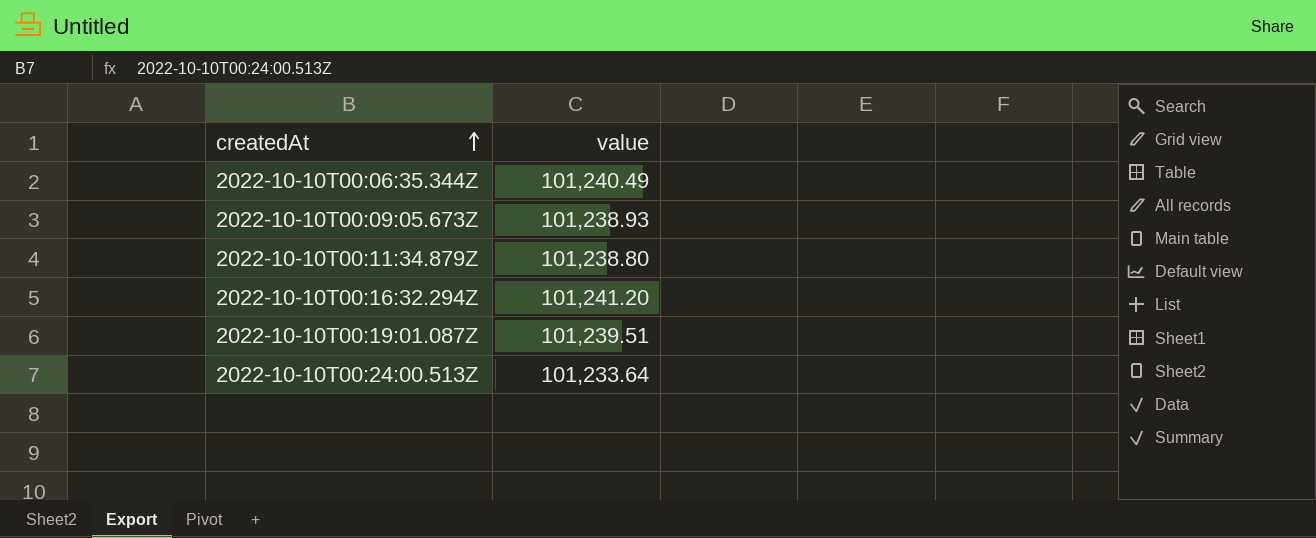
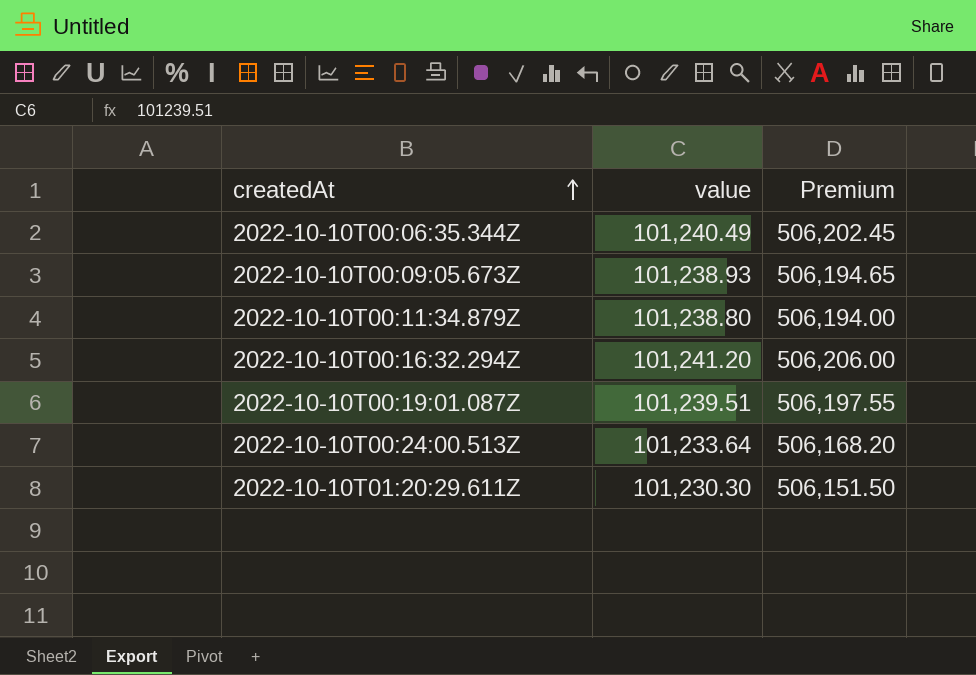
column Premium | formula: none -> [value] * 5
row 2022-10-10T01:20:29.611Z: none -> 101,230.30 | 506,151.50

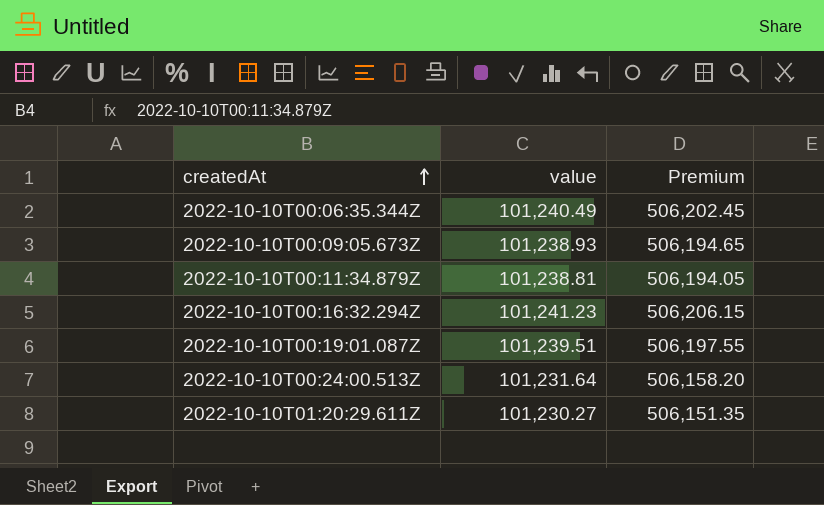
2022-10-10T00:11:34.879Z | value: 101,238.80 -> 101,238.81
2022-10-10T00:11:34.879Z | Premium: 506,194.00 -> 506,194.05
2022-10-10T00:16:32.294Z | value: 101,241.20 -> 101,241.23
2022-10-10T00:16:32.294Z | Premium: 506,206.00 -> 506,206.15
2022-10-10T00:24:00.513Z | value: 101,233.64 -> 101,231.64
2022-10-10T00:24:00.513Z | Premium: 506,168.20 -> 506,158.20
2022-10-10T01:20:29.611Z | value: 101,230.30 -> 101,230.27
2022-10-10T01:20:29.611Z | Premium: 506,151.50 -> 506,151.35

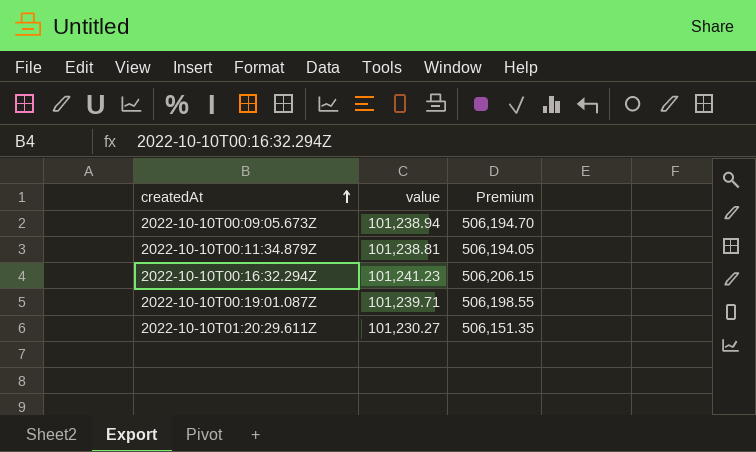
row 2022-10-10T00:06:35.344Z: 101,240.49 | 506,202.45 -> none
row 2022-10-10T00:24:00.513Z: 101,231.64 | 506,158.20 -> none
2022-10-10T00:09:05.673Z | value: 101,238.93 -> 101,238.94
2022-10-10T00:09:05.673Z | Premium: 506,194.65 -> 506,194.70
2022-10-10T00:19:01.087Z | value: 101,239.51 -> 101,239.71
2022-10-10T00:19:01.087Z | Premium: 506,197.55 -> 506,198.55

